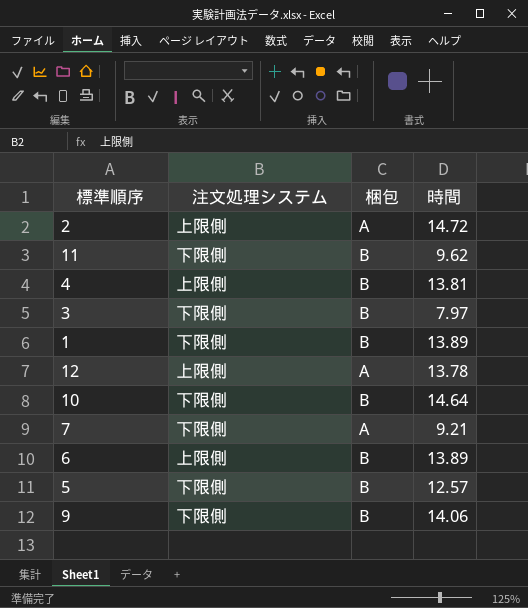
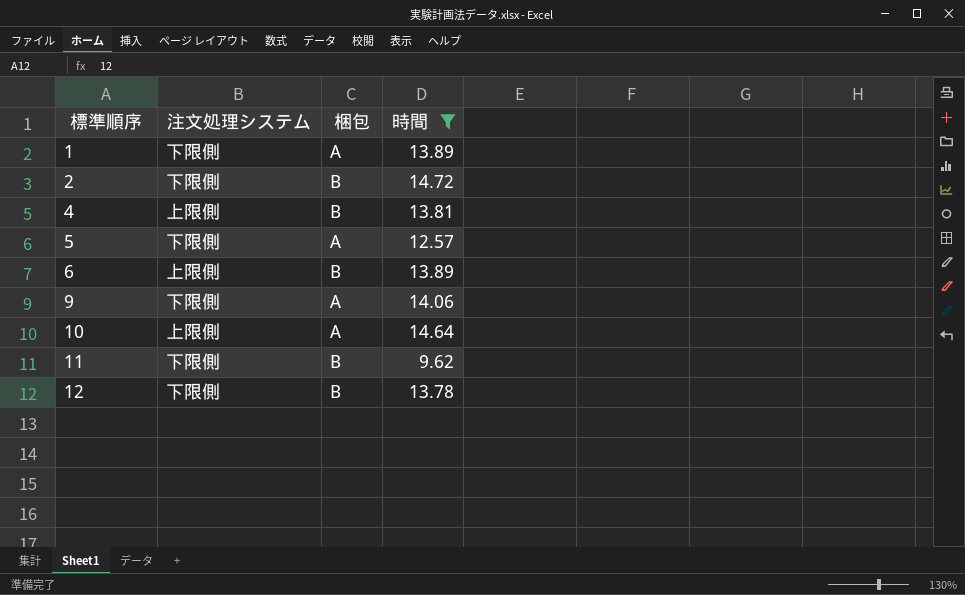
filter: none -> 時間 >= 9.62
row order: none -> 標準順序 ascending
1 | 梱包: B -> A
2 | 注文処理システム: 上限側 -> 下限側
2 | 梱包: A -> B
5 | 梱包: B -> A
9 | 梱包: B -> A
10 | 注文処理システム: 下限側 -> 上限側
10 | 梱包: B -> A
12 | 注文処理システム: 上限側 -> 下限側
12 | 梱包: A -> B

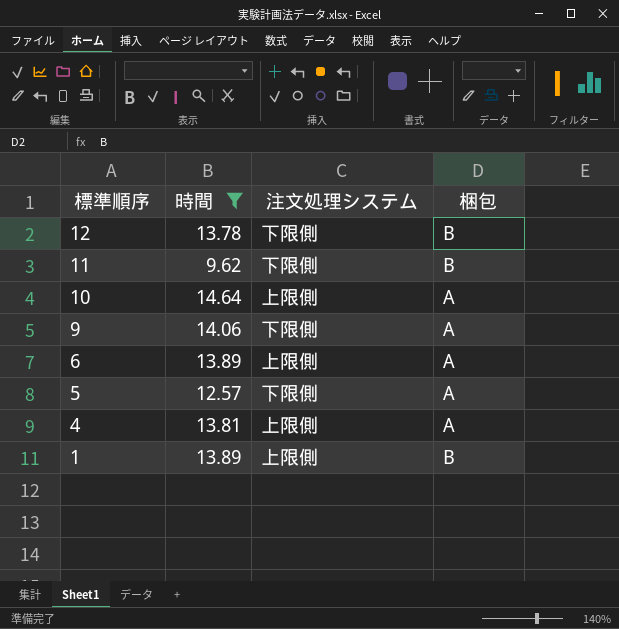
row order: 標準順序 ascending -> 標準順序 descending
column 時間 | position: 4 -> 2
row 2: 下限側 | B | 14.72 -> none
6 | 梱包: B -> A
4 | 梱包: B -> A
1 | 注文処理システム: 下限側 -> 上限側
1 | 梱包: A -> B

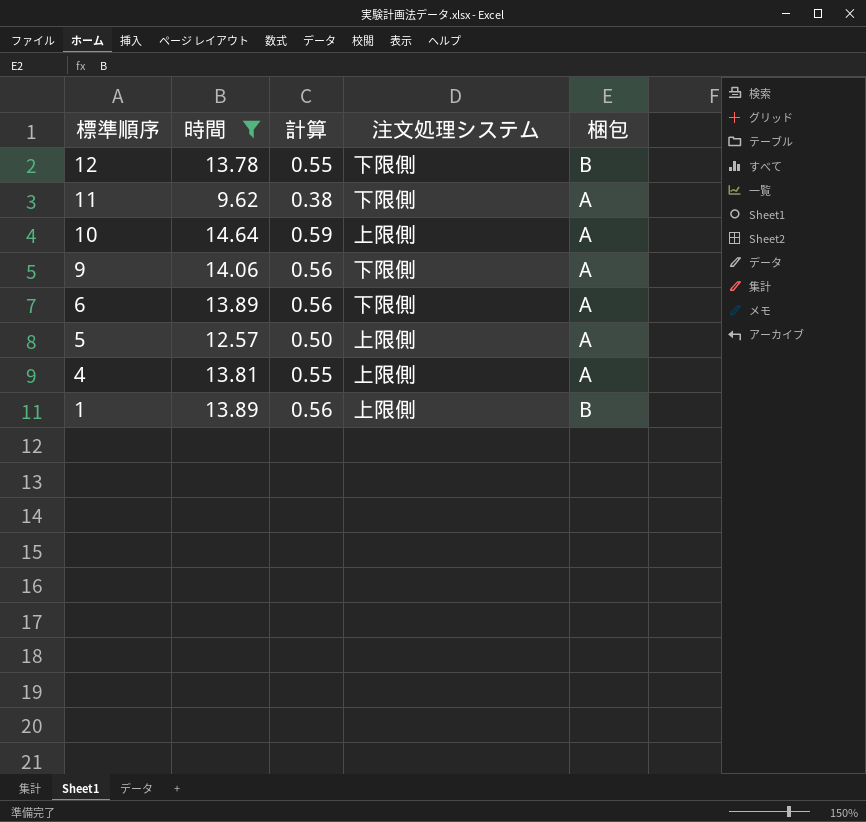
column 計算 | formula: none -> [時間] * 0.04
11 | 梱包: B -> A
6 | 注文処理システム: 上限側 -> 下限側
5 | 注文処理システム: 下限側 -> 上限側

